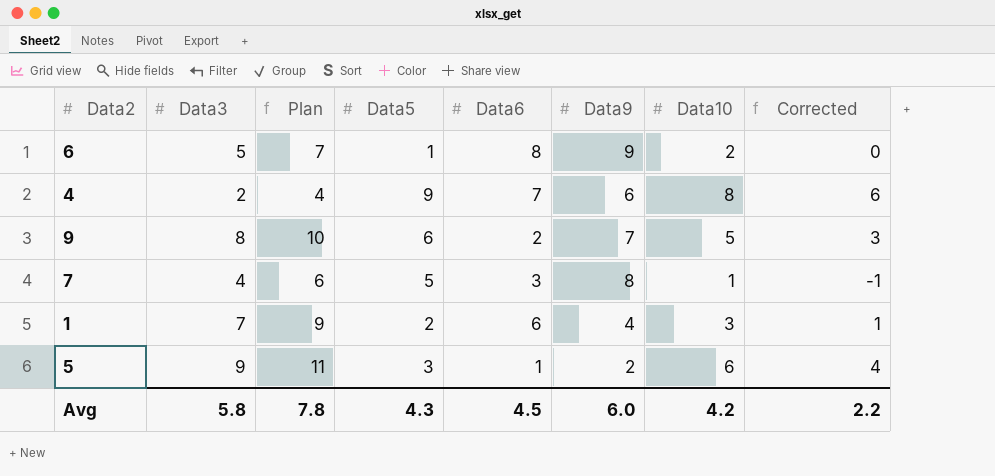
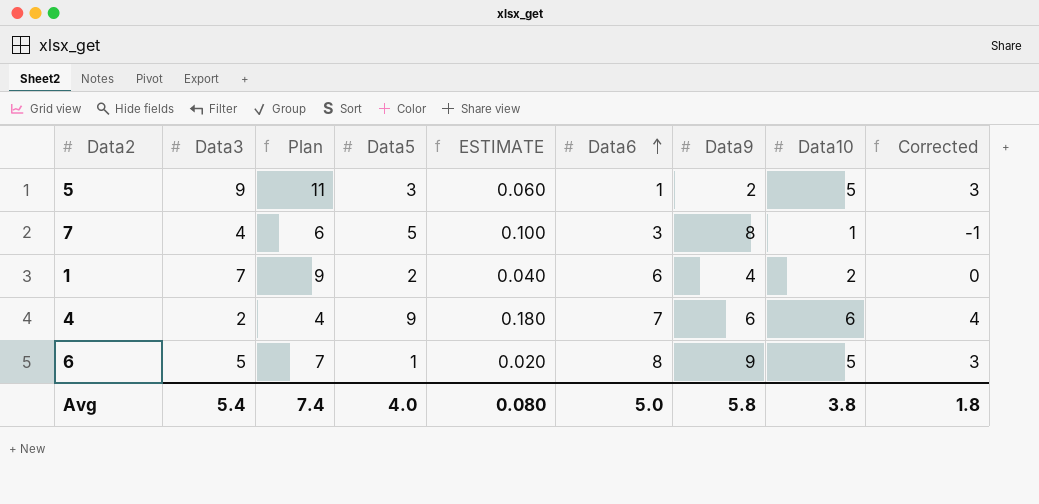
row order: none -> Data6 ascending
column ESTIMATE | formula: none -> [Data5] * 0.02
row 9: 8 | 10 | 6 | 2 | 7 | 5 | 3 -> none
5 | Data10: 6 -> 5
5 | Corrected: 4 -> 3
1 | Data10: 3 -> 2
1 | Corrected: 1 -> 0
4 | Data10: 8 -> 6
4 | Corrected: 6 -> 4
6 | Data10: 2 -> 5
6 | Corrected: 0 -> 3
Avg | Data3: 5.8 -> 5.4
Avg | Plan: 7.8 -> 7.4
Avg | Data5: 4.3 -> 4.0
Avg | Data6: 4.5 -> 5.0
Avg | Data9: 6.0 -> 5.8
Avg | Data10: 4.2 -> 3.8
Avg | Corrected: 2.2 -> 1.8

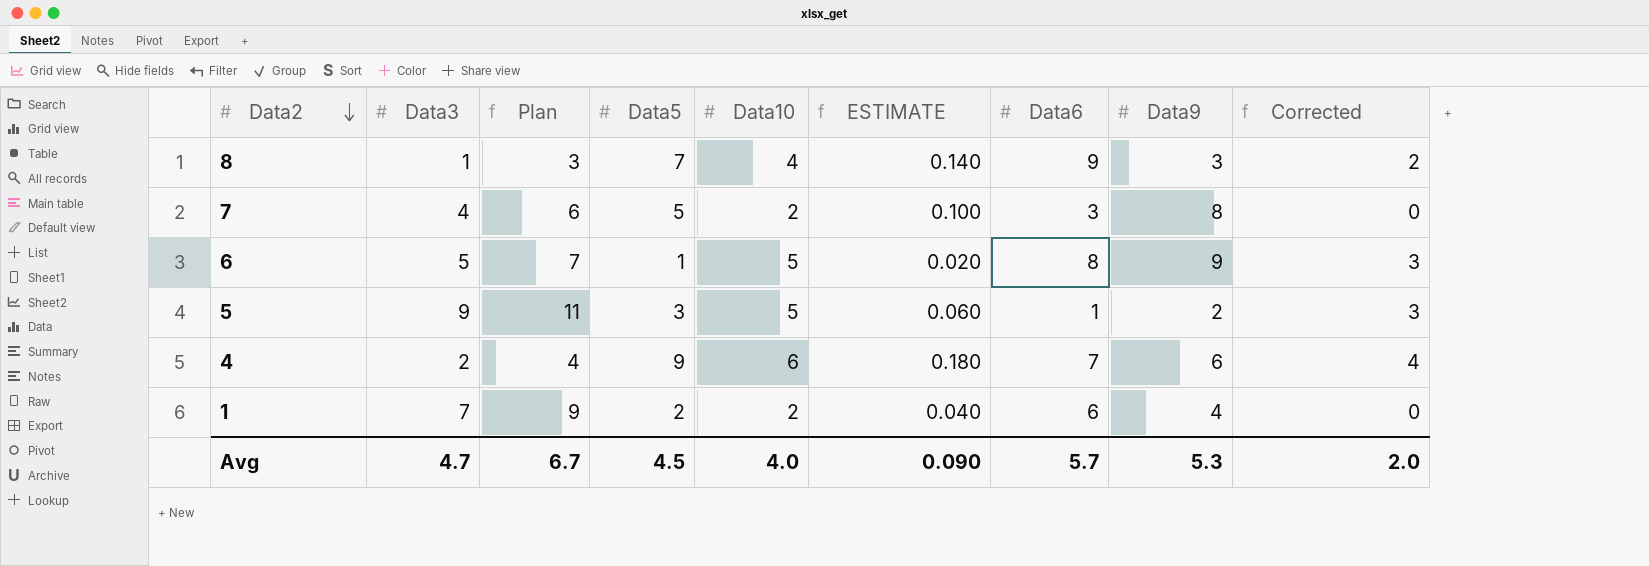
row order: Data6 ascending -> Data2 descending
column Data10 | position: 8 -> 5
row 8: none -> 1 | 3 | 7 | 4 | 0.140 | 9 | 3 | 2
7 | Data10: 1 -> 2
7 | Corrected: -1 -> 0
Avg | Data3: 5.4 -> 4.7
Avg | Plan: 7.4 -> 6.7
Avg | Data5: 4.0 -> 4.5
Avg | Data10: 3.8 -> 4.0
Avg | ESTIMATE: 0.080 -> 0.090
Avg | Data6: 5.0 -> 5.7
Avg | Data9: 5.8 -> 5.3
Avg | Corrected: 1.8 -> 2.0

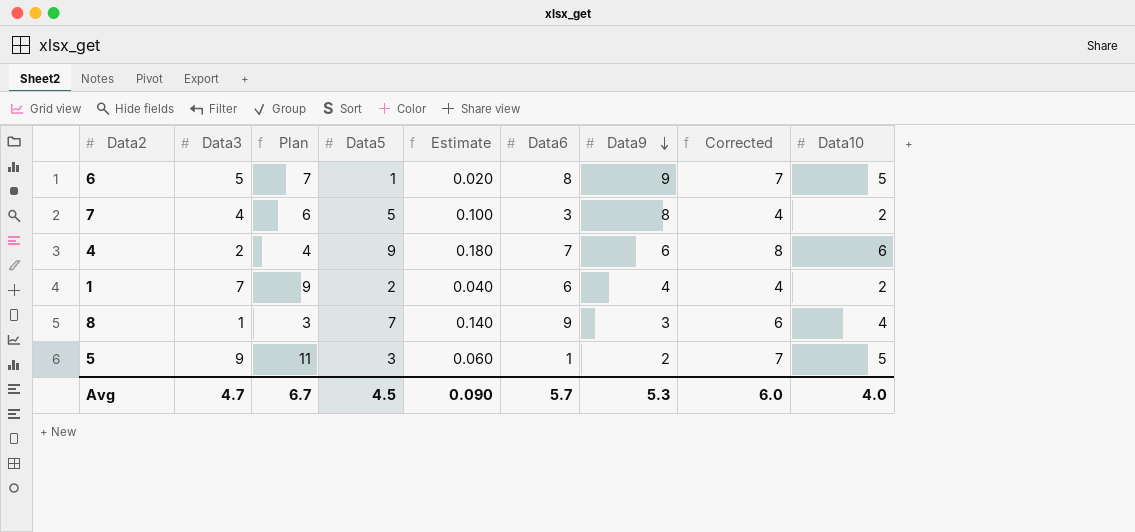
row order: Data2 descending -> Data9 descending
column name: ESTIMATE -> Estimate
column Corrected | formula: [Data10] - 2 -> [Data10] + 2
column Data10 | position: 5 -> 9
Avg | Corrected: 2.0 -> 6.0

